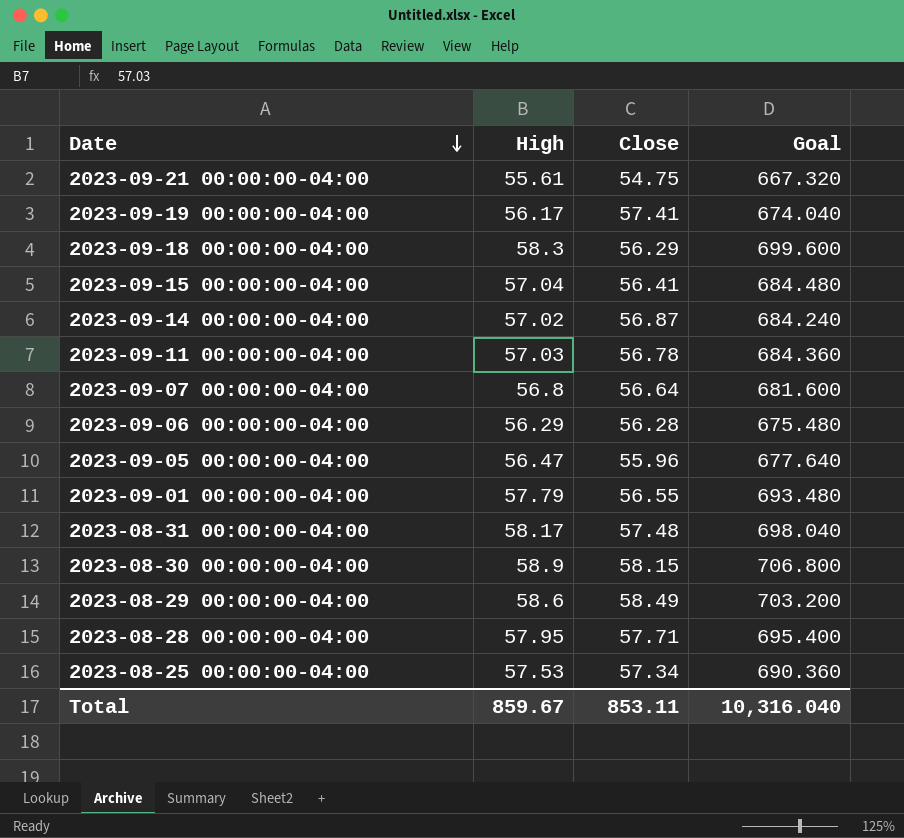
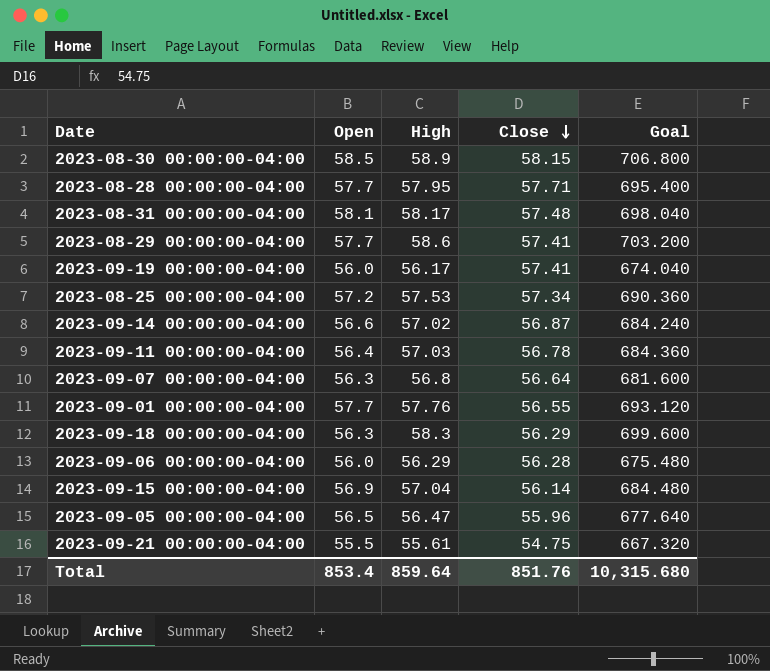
row order: Date descending -> Close descending
column Open | position: none -> 2
2023-08-29 00:00:00-04:00 | Close: 58.49 -> 57.41
2023-09-01 00:00:00-04:00 | High: 57.79 -> 57.76
2023-09-01 00:00:00-04:00 | Goal: 693.480 -> 693.120
2023-09-15 00:00:00-04:00 | Close: 56.41 -> 56.14
Total | High: 859.67 -> 859.64
Total | Close: 853.11 -> 851.76
Total | Goal: 10,316.040 -> 10,315.680

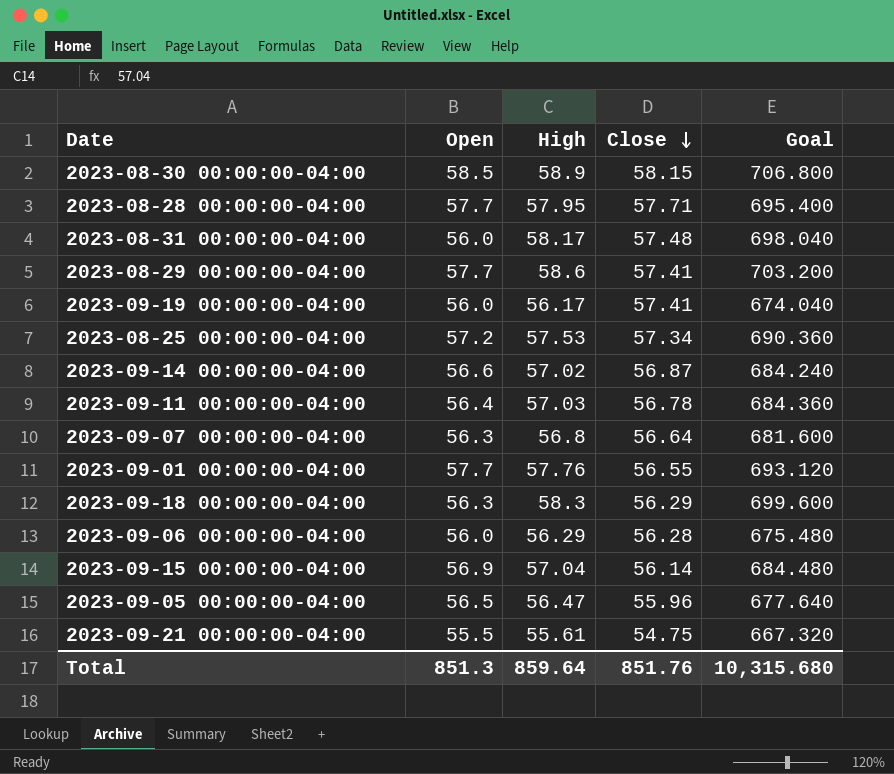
2023-08-31 00:00:00-04:00 | Open: 58.1 -> 56.0
Total | Open: 853.4 -> 851.3

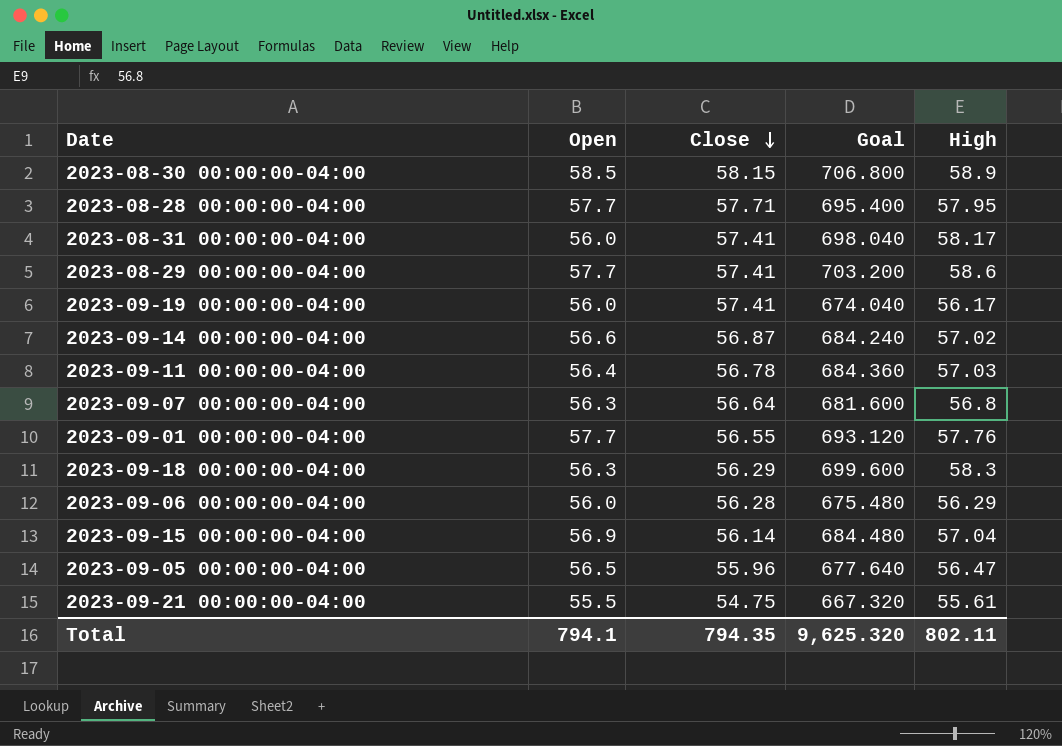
column High | position: 3 -> 5
row 2023-08-25 00:00:00-04:00: 57.2 | 57.53 | 57.34 | 690.360 -> none
2023-08-31 00:00:00-04:00 | Close: 57.48 -> 57.41
Total | Open: 851.3 -> 794.1
Total | Close: 851.76 -> 794.35
Total | Goal: 10,315.680 -> 9,625.320
Total | High: 859.64 -> 802.11

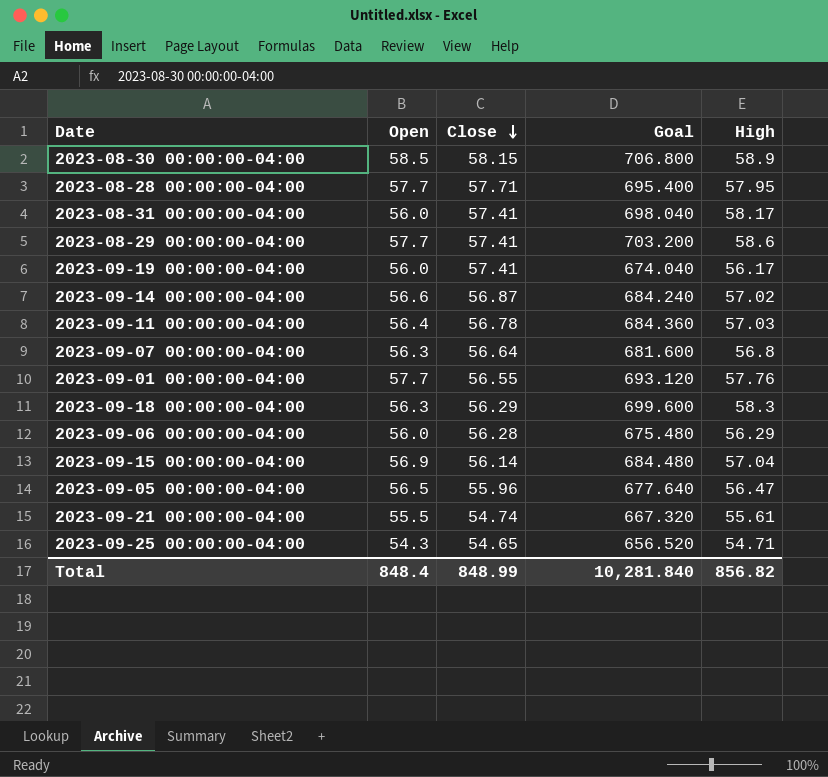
2023-09-21 00:00:00-04:00 | Close: 54.75 -> 54.74
row 2023-09-25 00:00:00-04:00: none -> 54.3 | 54.65 | 656.520 | 54.71
Total | Open: 794.1 -> 848.4
Total | Close: 794.35 -> 848.99
Total | Goal: 9,625.320 -> 10,281.840
Total | High: 802.11 -> 856.82

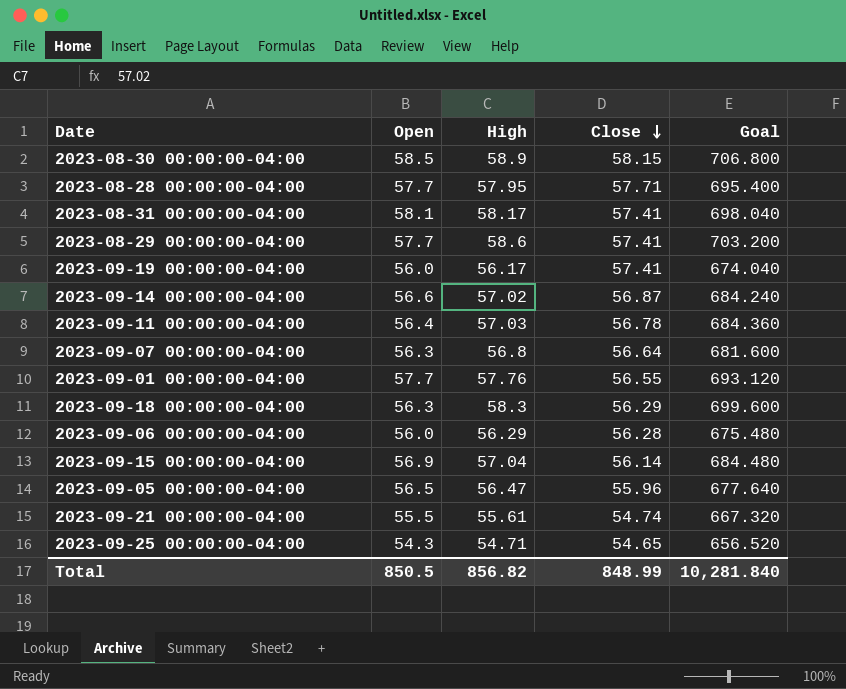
column High | position: 5 -> 3
2023-08-31 00:00:00-04:00 | Open: 56.0 -> 58.1
Total | Open: 848.4 -> 850.5

